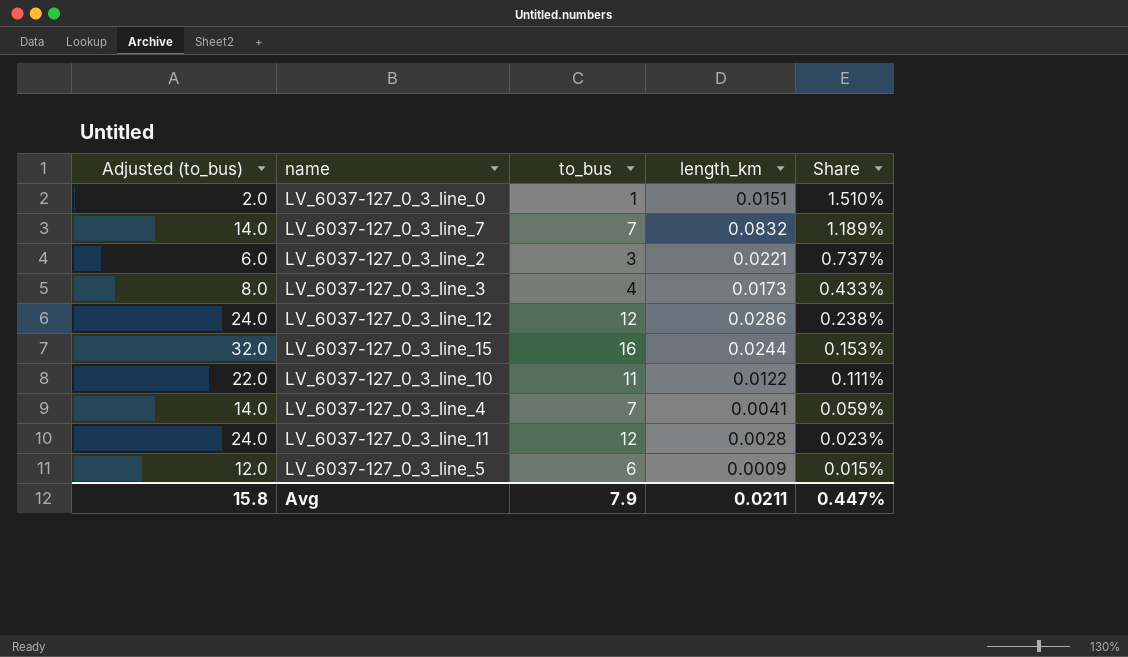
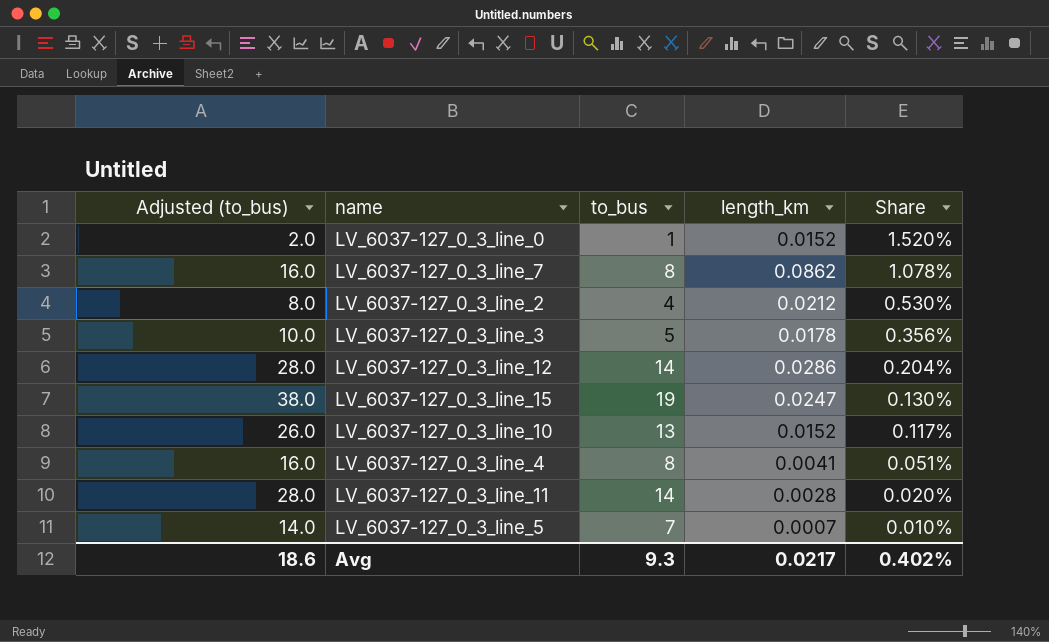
LV_6037-127_0_3_line_0 | length_km: 0.0151 -> 0.0152
LV_6037-127_0_3_line_0 | Share: 1.510% -> 1.520%
LV_6037-127_0_3_line_7 | Adjusted (to_bus): 14.0 -> 16.0
LV_6037-127_0_3_line_7 | to_bus: 7 -> 8
LV_6037-127_0_3_line_7 | length_km: 0.0832 -> 0.0862
LV_6037-127_0_3_line_7 | Share: 1.189% -> 1.078%
LV_6037-127_0_3_line_2 | Adjusted (to_bus): 6.0 -> 8.0
LV_6037-127_0_3_line_2 | to_bus: 3 -> 4
LV_6037-127_0_3_line_2 | length_km: 0.0221 -> 0.0212
LV_6037-127_0_3_line_2 | Share: 0.737% -> 0.530%
LV_6037-127_0_3_line_3 | Adjusted (to_bus): 8.0 -> 10.0
LV_6037-127_0_3_line_3 | to_bus: 4 -> 5
LV_6037-127_0_3_line_3 | length_km: 0.0173 -> 0.0178
LV_6037-127_0_3_line_3 | Share: 0.433% -> 0.356%
LV_6037-127_0_3_line_12 | Adjusted (to_bus): 24.0 -> 28.0
LV_6037-127_0_3_line_12 | to_bus: 12 -> 14
LV_6037-127_0_3_line_12 | Share: 0.238% -> 0.204%
LV_6037-127_0_3_line_15 | Adjusted (to_bus): 32.0 -> 38.0
LV_6037-127_0_3_line_15 | to_bus: 16 -> 19
LV_6037-127_0_3_line_15 | length_km: 0.0244 -> 0.0247
LV_6037-127_0_3_line_15 | Share: 0.153% -> 0.130%
LV_6037-127_0_3_line_10 | Adjusted (to_bus): 22.0 -> 26.0
LV_6037-127_0_3_line_10 | to_bus: 11 -> 13
LV_6037-127_0_3_line_10 | length_km: 0.0122 -> 0.0152
LV_6037-127_0_3_line_10 | Share: 0.111% -> 0.117%
LV_6037-127_0_3_line_4 | Adjusted (to_bus): 14.0 -> 16.0
LV_6037-127_0_3_line_4 | to_bus: 7 -> 8
LV_6037-127_0_3_line_4 | Share: 0.059% -> 0.051%
LV_6037-127_0_3_line_11 | Adjusted (to_bus): 24.0 -> 28.0
LV_6037-127_0_3_line_11 | to_bus: 12 -> 14
LV_6037-127_0_3_line_11 | Share: 0.023% -> 0.020%
LV_6037-127_0_3_line_5 | Adjusted (to_bus): 12.0 -> 14.0
LV_6037-127_0_3_line_5 | to_bus: 6 -> 7
LV_6037-127_0_3_line_5 | length_km: 0.0009 -> 0.0007
LV_6037-127_0_3_line_5 | Share: 0.015% -> 0.010%
Avg | Adjusted (to_bus): 15.8 -> 18.6
Avg | to_bus: 7.9 -> 9.3
Avg | length_km: 0.0211 -> 0.0217
Avg | Share: 0.447% -> 0.402%

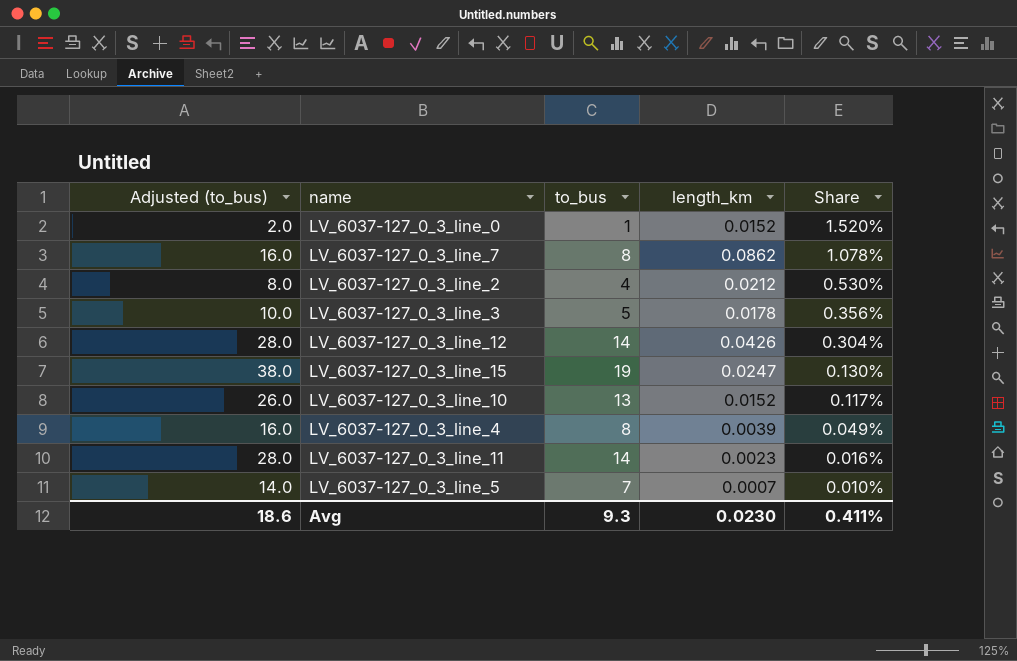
LV_6037-127_0_3_line_12 | length_km: 0.0286 -> 0.0426
LV_6037-127_0_3_line_12 | Share: 0.204% -> 0.304%
LV_6037-127_0_3_line_4 | length_km: 0.0041 -> 0.0039
LV_6037-127_0_3_line_4 | Share: 0.051% -> 0.049%
LV_6037-127_0_3_line_11 | length_km: 0.0028 -> 0.0023
LV_6037-127_0_3_line_11 | Share: 0.020% -> 0.016%
Avg | length_km: 0.0217 -> 0.0230
Avg | Share: 0.402% -> 0.411%

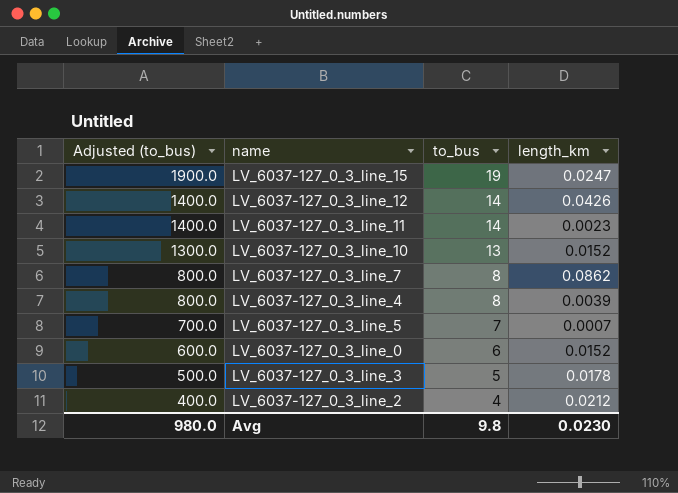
row order: Share descending -> Adjusted (to_bus) descending
column Share | formula: [length_km] / [to_bus] -> none
column Adjusted (to_bus) | formula: [to_bus] * 2 -> [to_bus] * 100
LV_6037-127_0_3_line_0 | to_bus: 1 -> 6
Avg | Adjusted (to_bus): 18.6 -> 980.0
Avg | to_bus: 9.3 -> 9.8

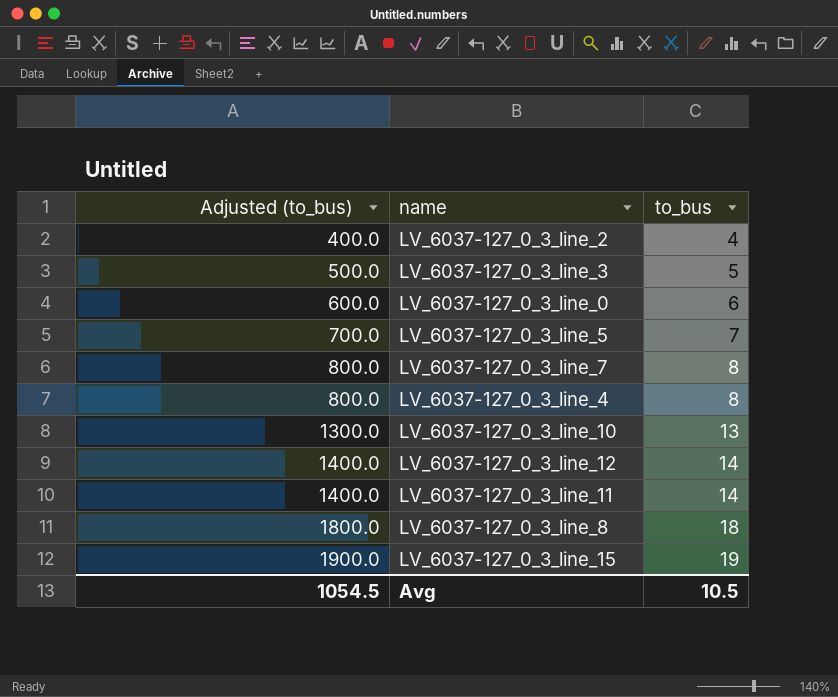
row order: Adjusted (to_bus) descending -> Adjusted (to_bus) ascending
column length_km | position: 4 -> none
row LV_6037-127_0_3_line_8: none -> 1800.0 | 18
Avg | Adjusted (to_bus): 980.0 -> 1054.5
Avg | to_bus: 9.8 -> 10.5

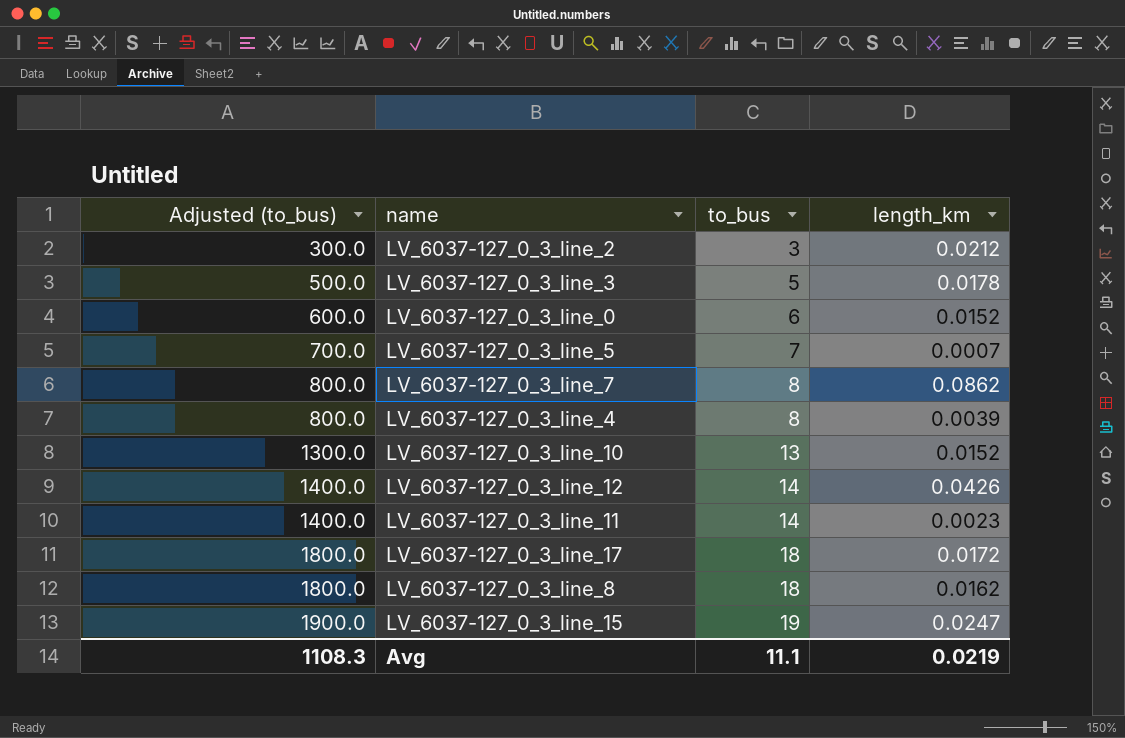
column length_km | position: none -> 4
LV_6037-127_0_3_line_2 | Adjusted (to_bus): 400.0 -> 300.0
LV_6037-127_0_3_line_2 | to_bus: 4 -> 3
row LV_6037-127_0_3_line_17: none -> 1800.0 | 18 | 0.0172
Avg | Adjusted (to_bus): 1054.5 -> 1108.3
Avg | to_bus: 10.5 -> 11.1

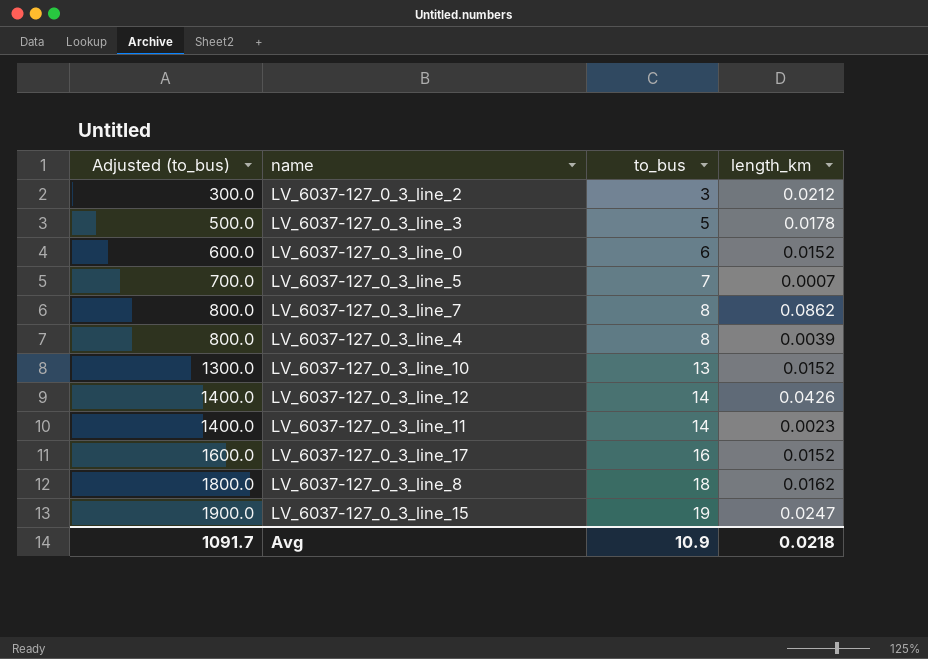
LV_6037-127_0_3_line_17 | Adjusted (to_bus): 1800.0 -> 1600.0
LV_6037-127_0_3_line_17 | to_bus: 18 -> 16
LV_6037-127_0_3_line_17 | length_km: 0.0172 -> 0.0152
Avg | Adjusted (to_bus): 1108.3 -> 1091.7
Avg | to_bus: 11.1 -> 10.9
Avg | length_km: 0.0219 -> 0.0218

